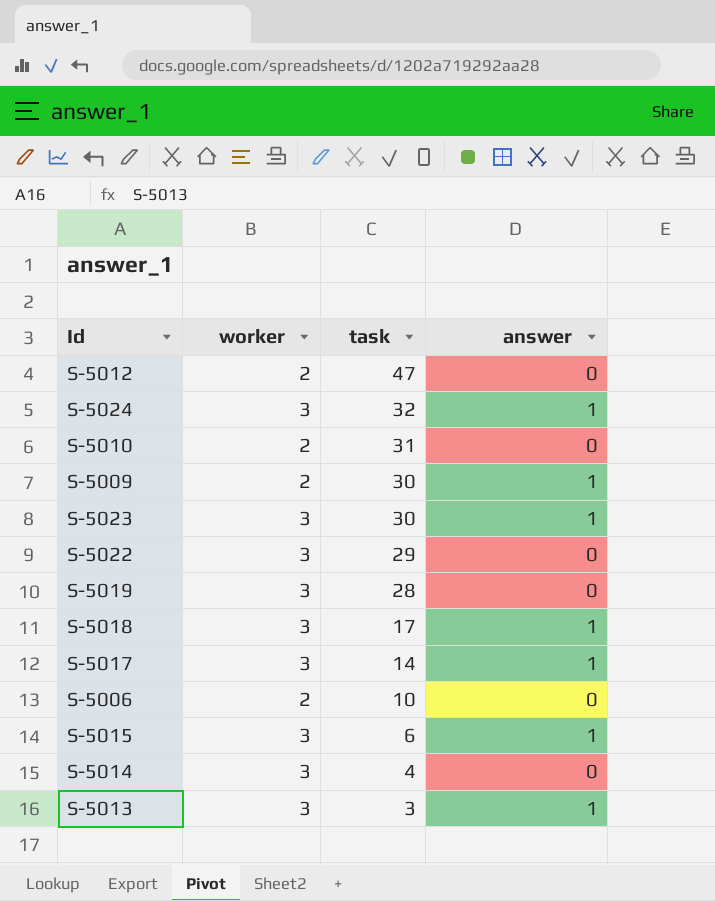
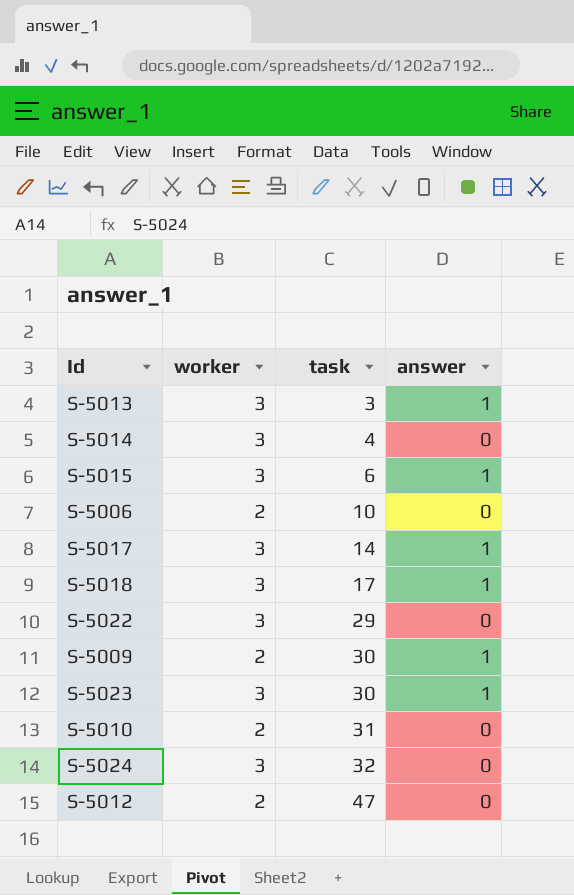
row order: task descending -> task ascending
row S-5019: 3 | 28 | 0 -> none
S-5024 | answer: 1 -> 0

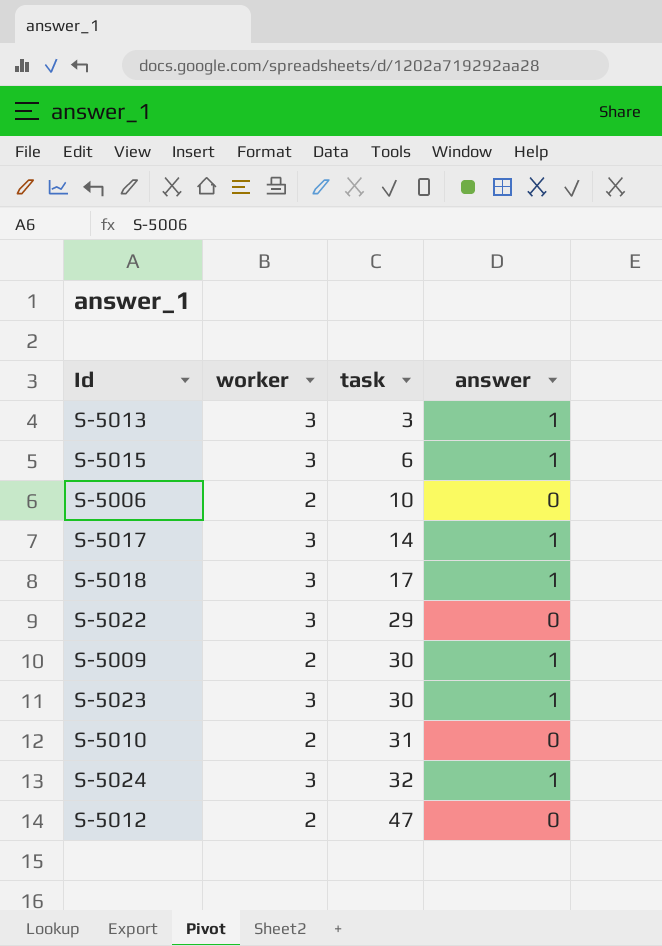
row S-5014: 3 | 4 | 0 -> none
S-5024 | answer: 0 -> 1

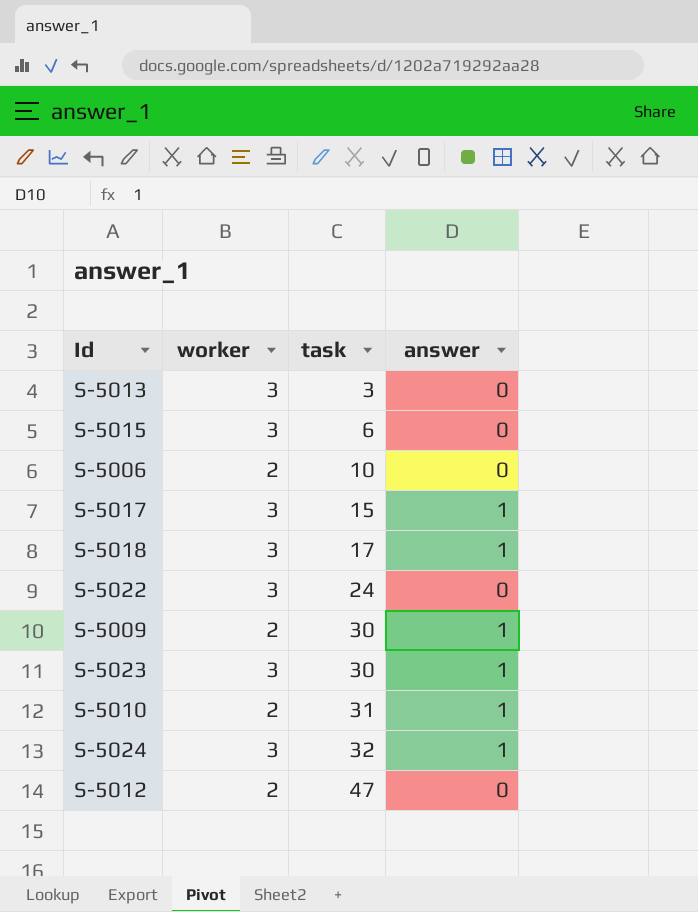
S-5013 | answer: 1 -> 0
S-5015 | answer: 1 -> 0
S-5017 | task: 14 -> 15
S-5022 | task: 29 -> 24
S-5010 | answer: 0 -> 1

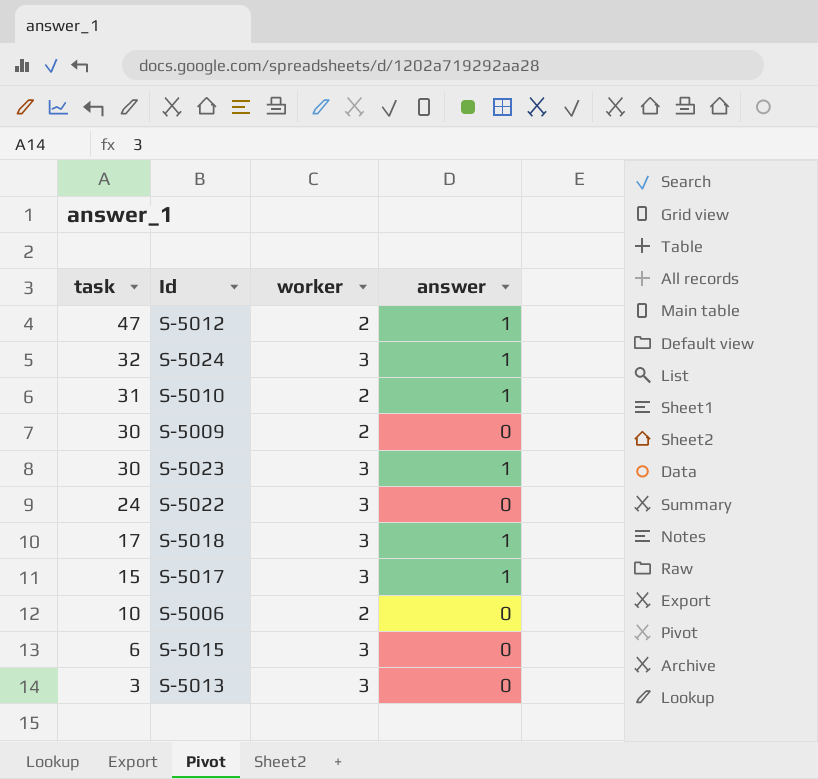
row order: task ascending -> task descending
column task | position: 3 -> 1
S-5012 | answer: 0 -> 1
S-5009 | answer: 1 -> 0

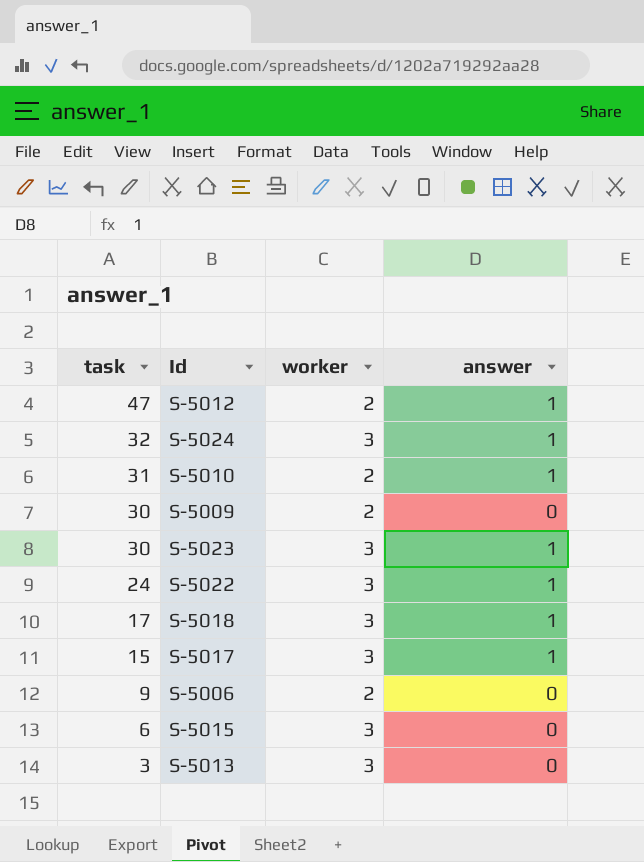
S-5022 | answer: 0 -> 1
S-5006 | task: 10 -> 9

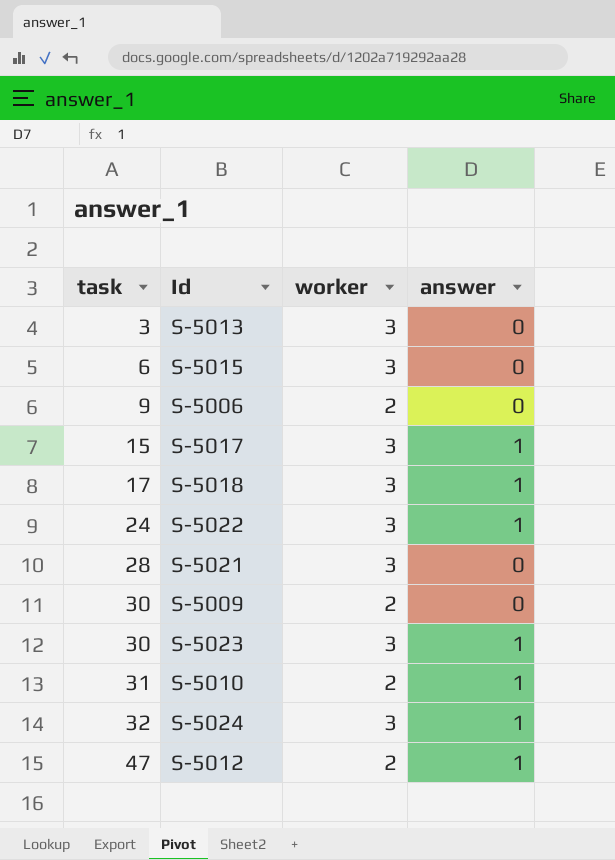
row order: task descending -> task ascending
row S-5021: none -> 28 | 3 | 0

